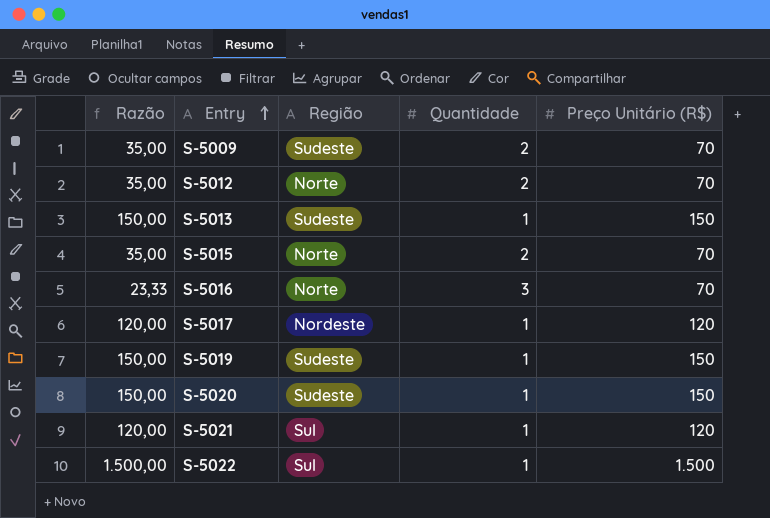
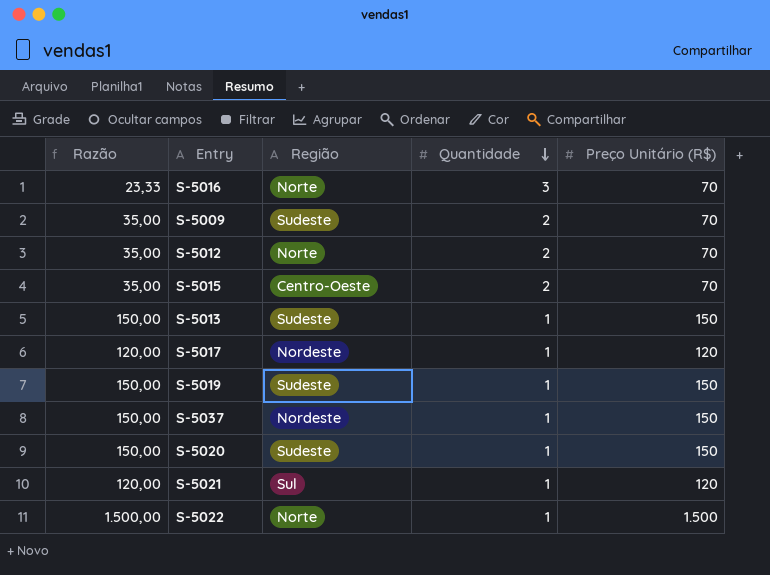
row order: Entry ascending -> Quantidade descending
S-5015 | Região: Norte -> Centro-Oeste
row S-5037: none -> 150,00 | Nordeste | 1 | 150
S-5022 | Região: Sul -> Norte

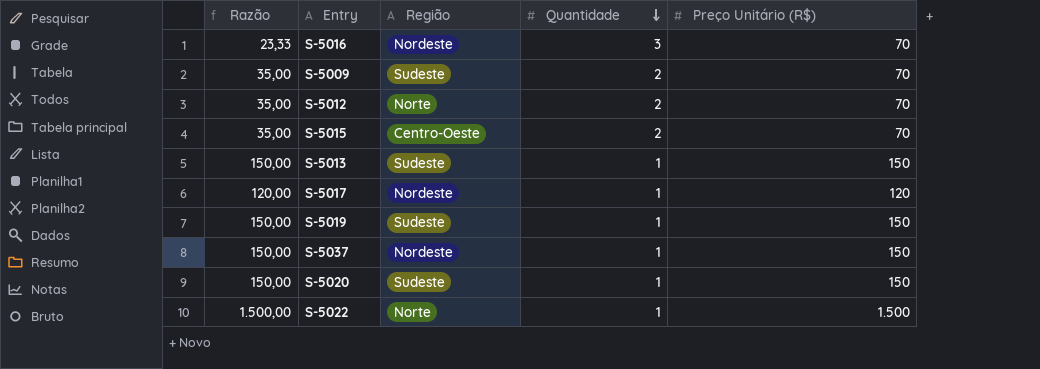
row S-5021: 120,00 | Sul | 1 | 120 -> none
S-5016 | Região: Norte -> Nordeste

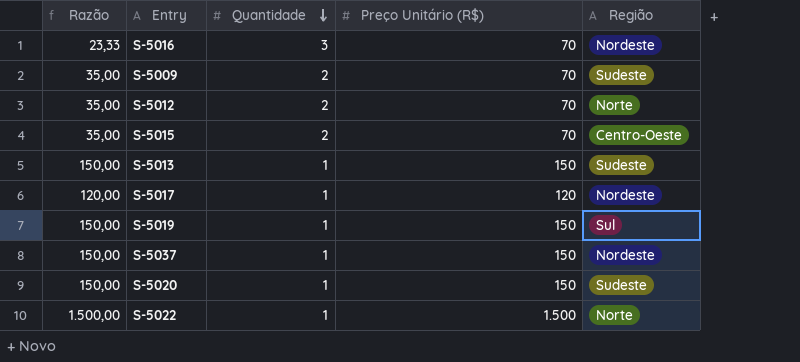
column Região | position: 3 -> 5
S-5019 | Região: Sudeste -> Sul

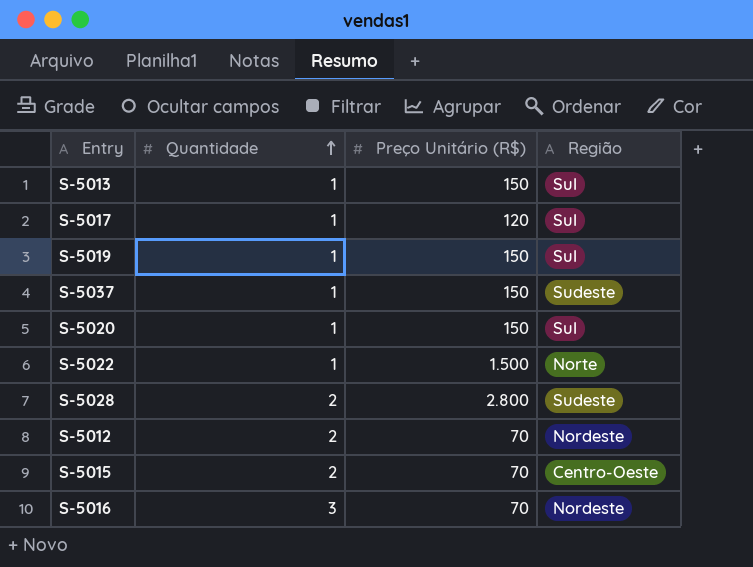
row order: Quantidade descending -> Quantidade ascending
column Razão | formula: [Preço Unitário (R$)] / [Quantidade] -> none
row S-5009: 35,00 | 2 | 70 | Sudeste -> none
S-5013 | Região: Sudeste -> Sul
S-5017 | Região: Nordeste -> Sul
S-5037 | Região: Nordeste -> Sudeste
S-5020 | Região: Sudeste -> Sul
row S-5028: none -> 2 | 2.800 | Sudeste
S-5012 | Região: Norte -> Nordeste

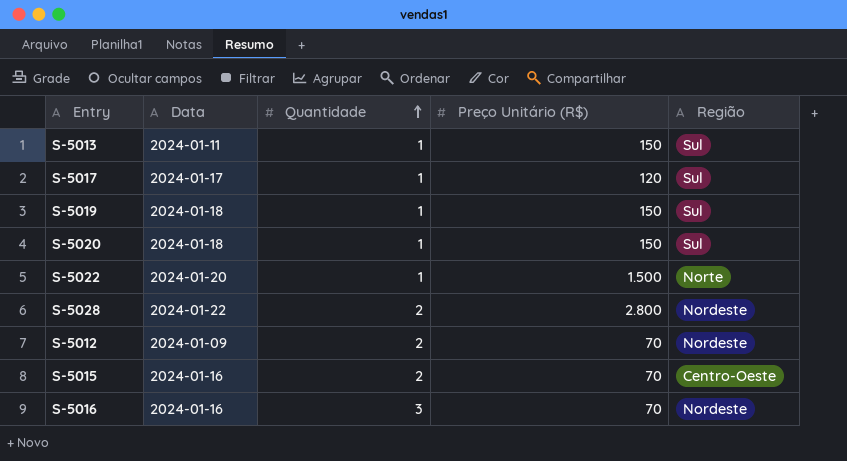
column Data | position: none -> 2
row S-5037: 1 | 150 | Sudeste -> none
S-5028 | Região: Sudeste -> Nordeste

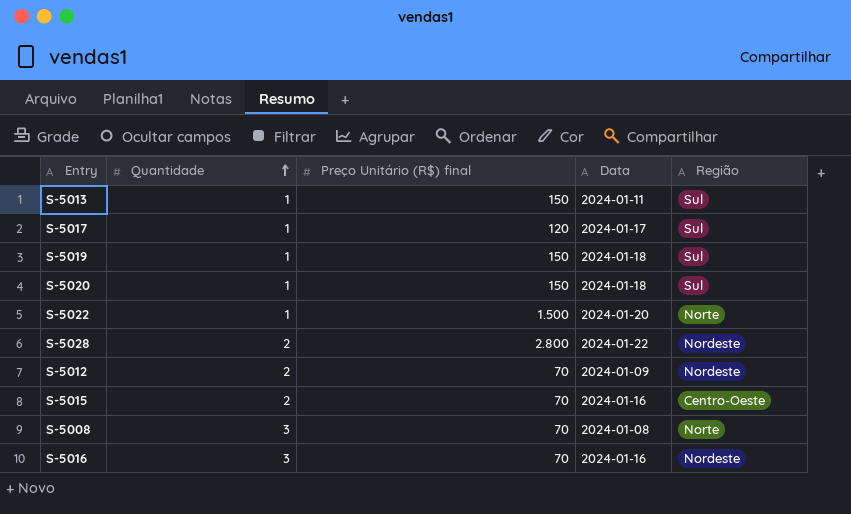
column name: Preço Unitário (R$) -> Preço Unitário (R$) final
column Data | position: 2 -> 4
row S-5008: none -> 3 | 70 | 2024-01-08 | Norte

